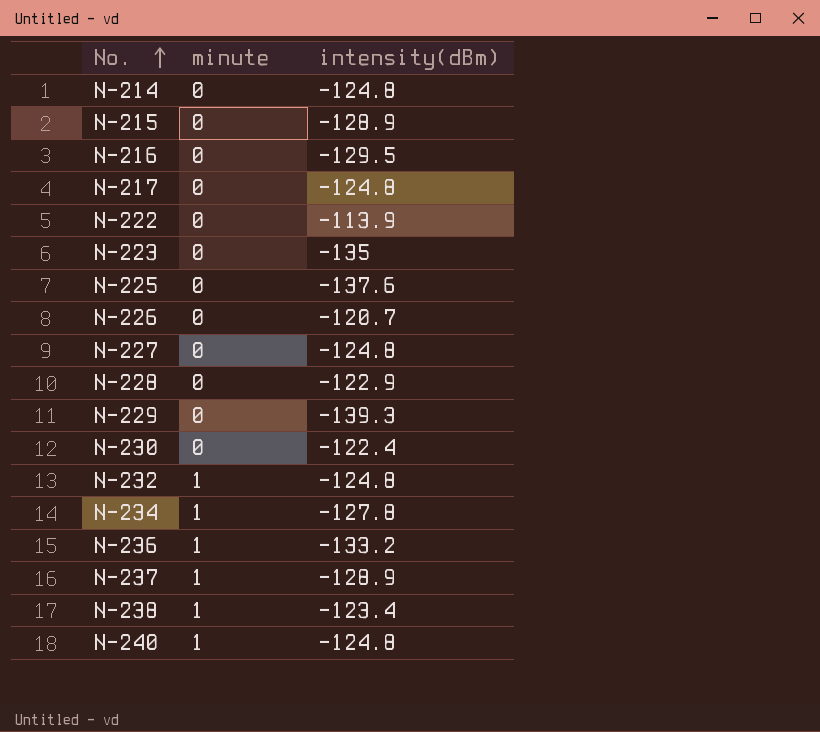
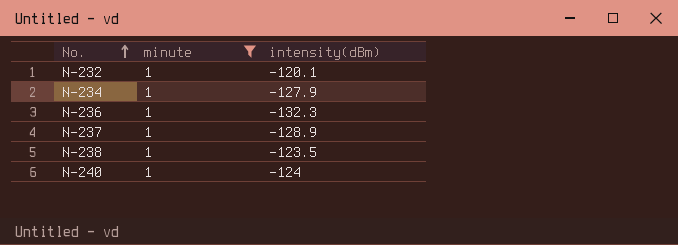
filter: none -> minute = 1
N-232 | intensity(dBm): -124.8 -> -120.1
N-234 | intensity(dBm): -127.8 -> -127.9
N-236 | intensity(dBm): -133.2 -> -132.3
N-238 | intensity(dBm): -123.4 -> -123.5
N-240 | intensity(dBm): -124.8 -> -124

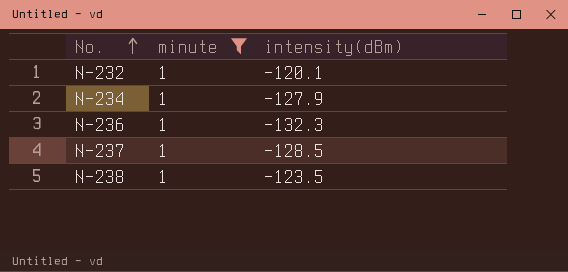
row N-240: 1 | -124 -> none
N-237 | intensity(dBm): -128.9 -> -128.5

